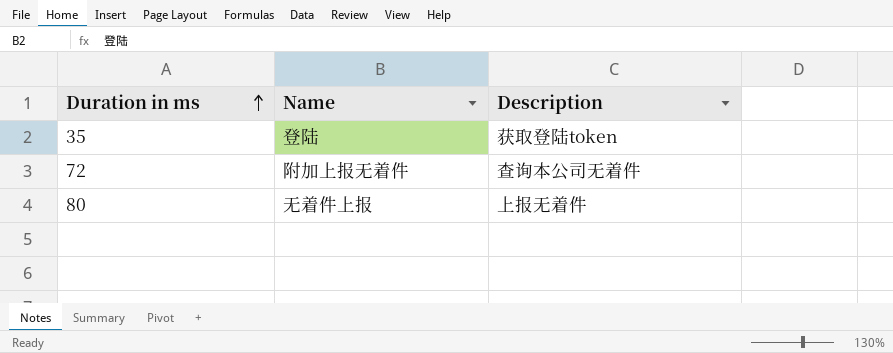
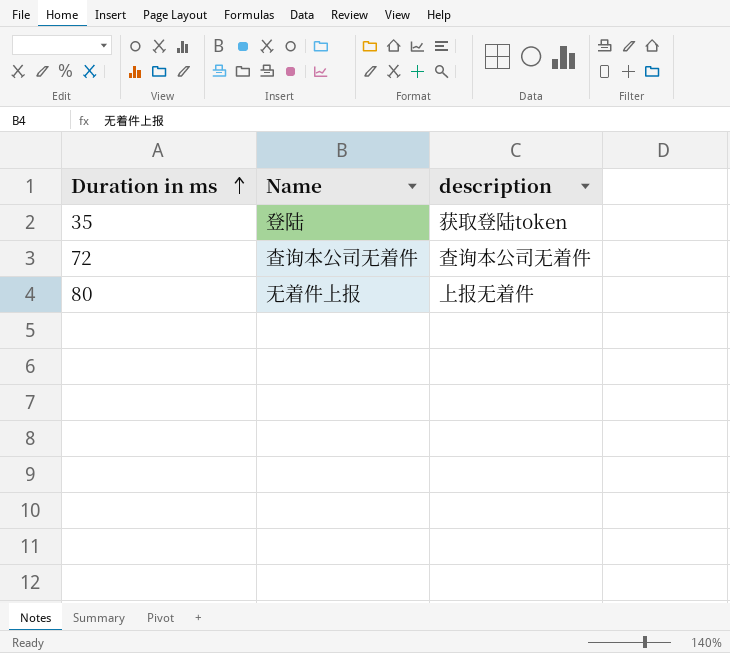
column name: Description -> description
72 | Name: 附加上报无着件 -> 查询本公司无着件

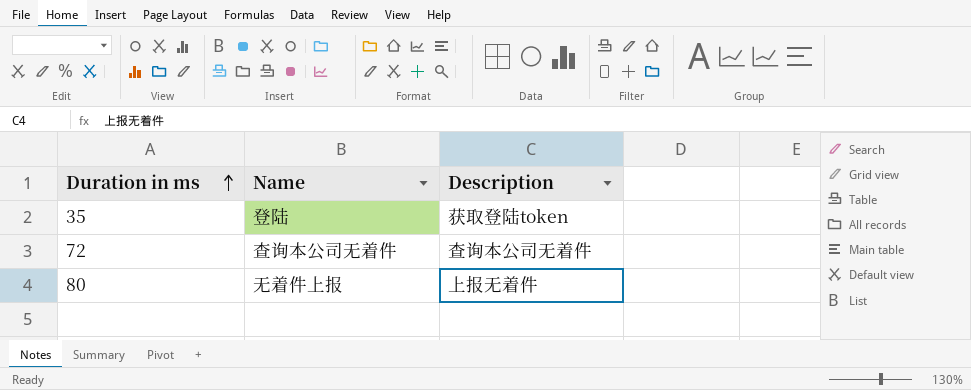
column name: description -> Description

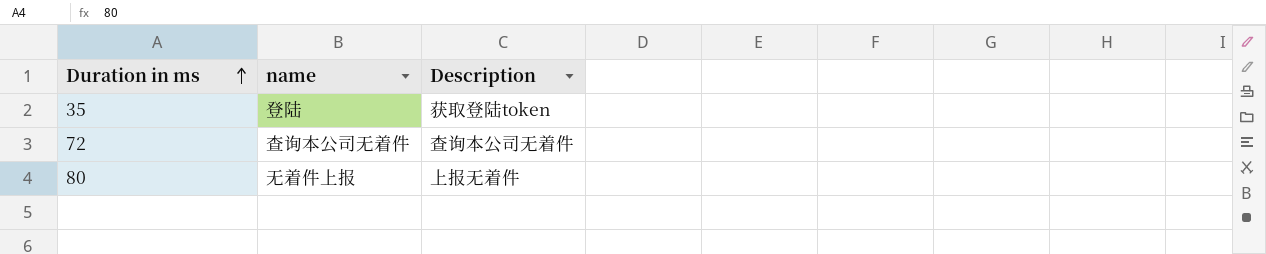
column name: Name -> name

